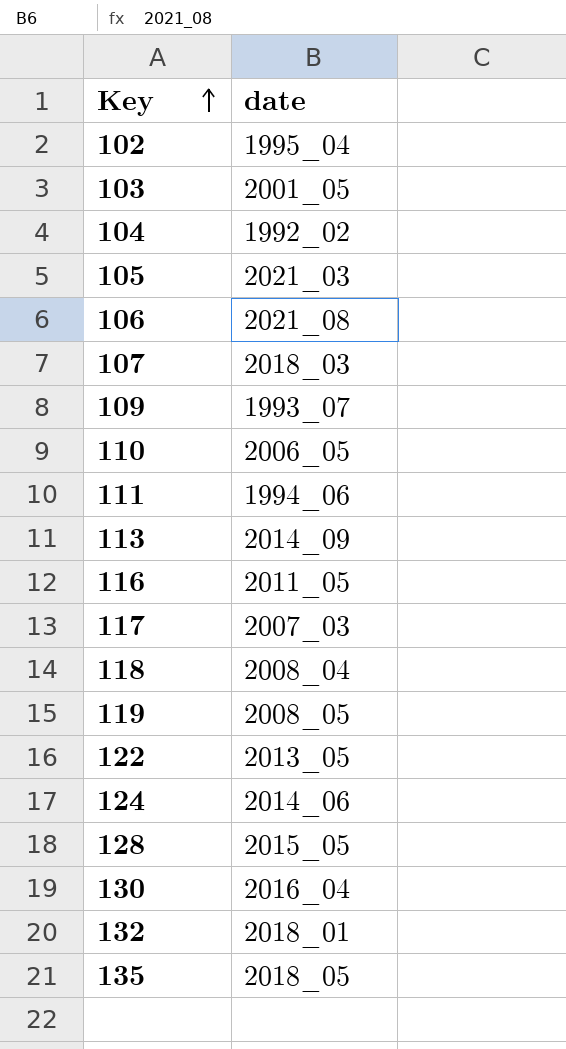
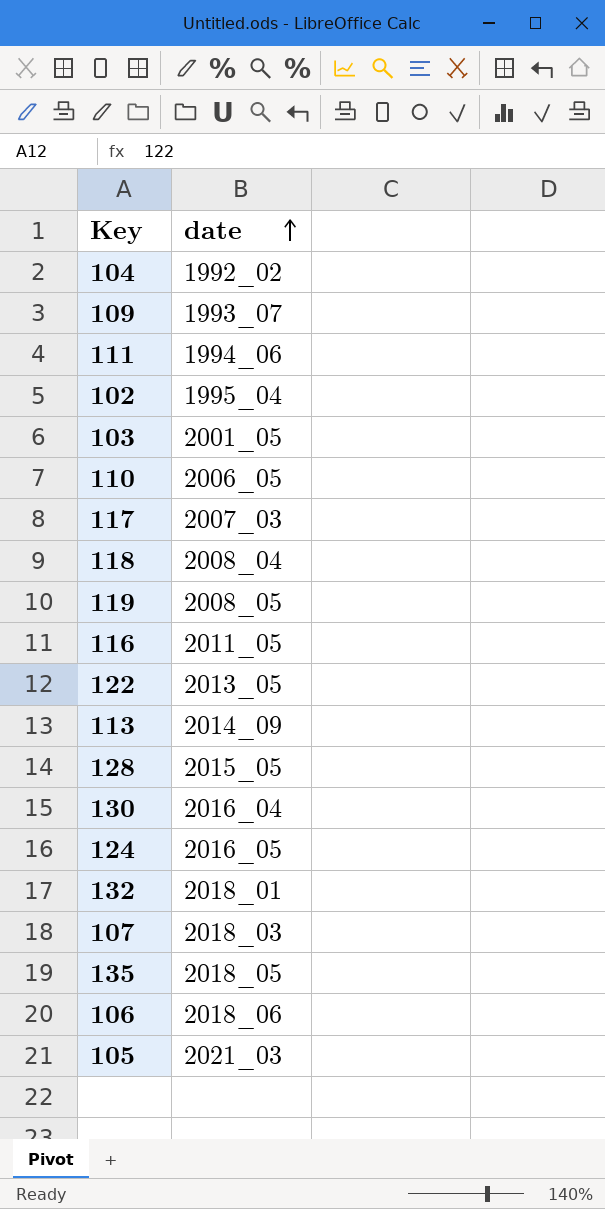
row order: Key ascending -> date ascending
124 | date: 2014_06 -> 2016_05
106 | date: 2021_08 -> 2018_06

